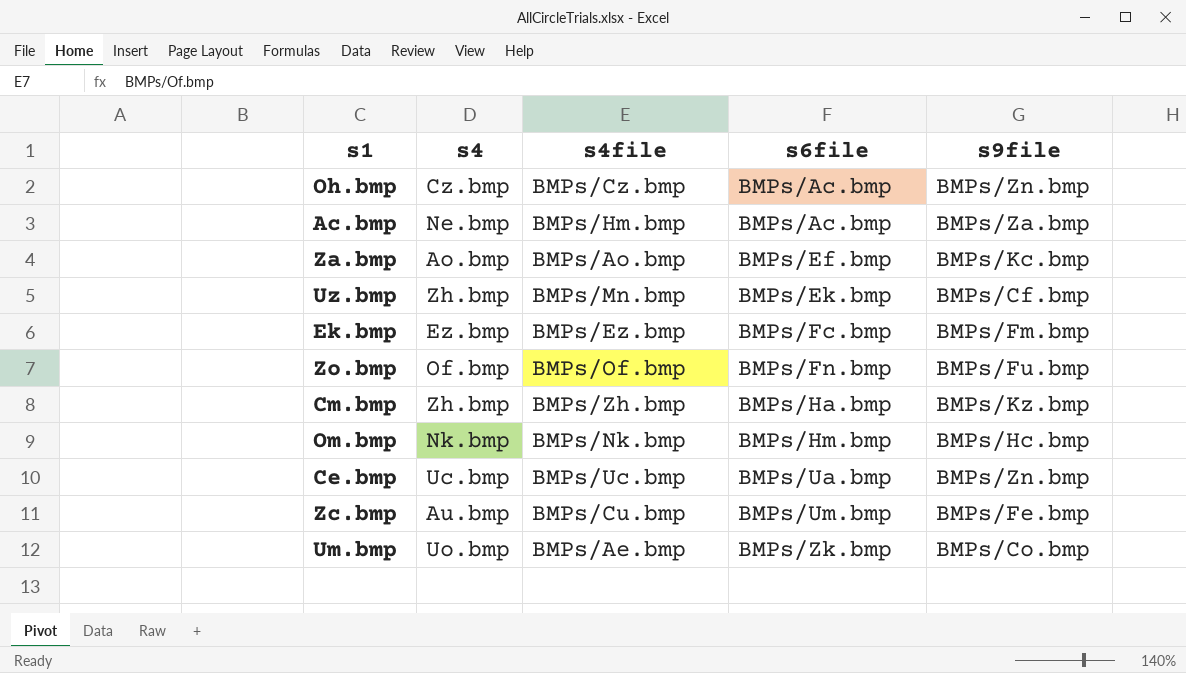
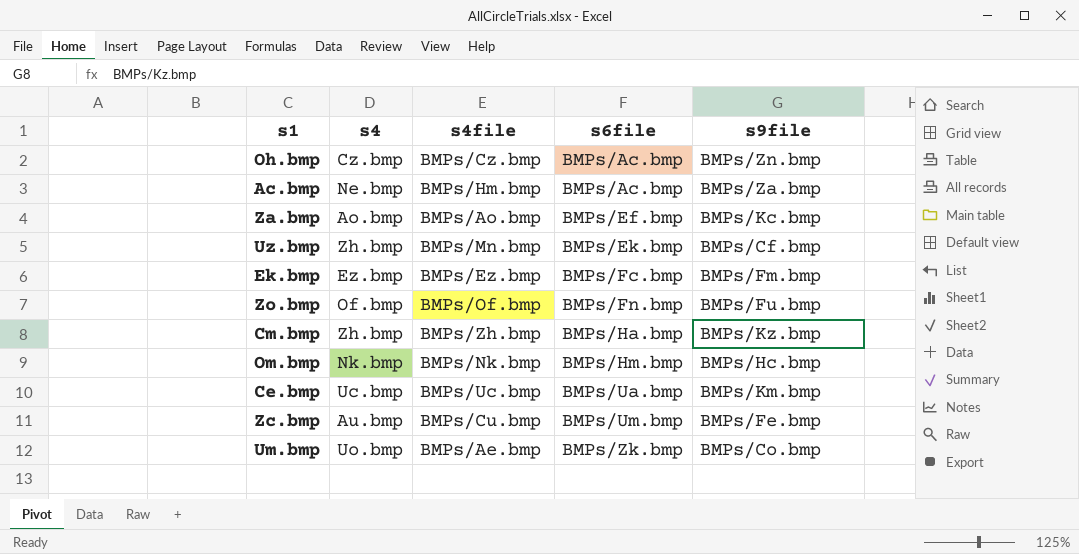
Ce.bmp | s9file: BMPs/Zn.bmp -> BMPs/Km.bmp

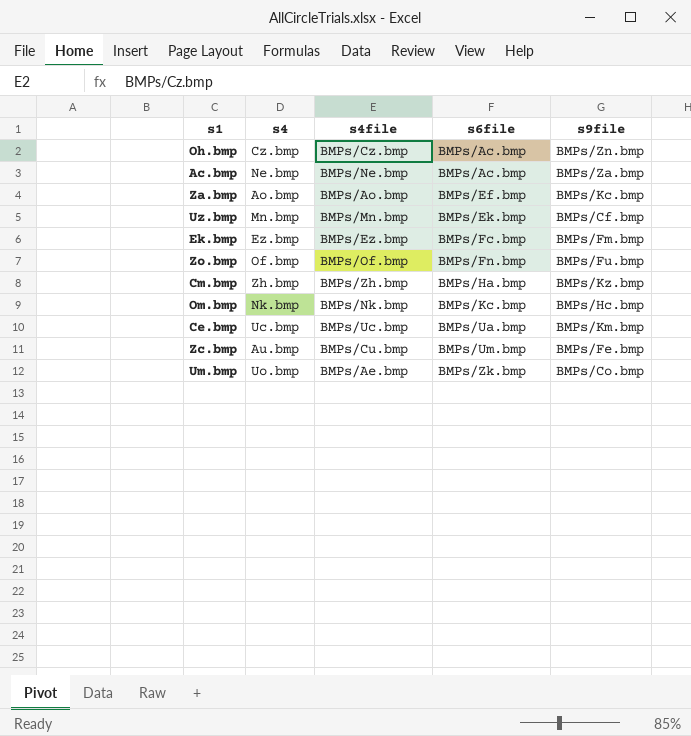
Ac.bmp | s4file: BMPs/Hm.bmp -> BMPs/Ne.bmp
Uz.bmp | s4: Zh.bmp -> Mn.bmp
Om.bmp | s6file: BMPs/Hm.bmp -> BMPs/Kc.bmp

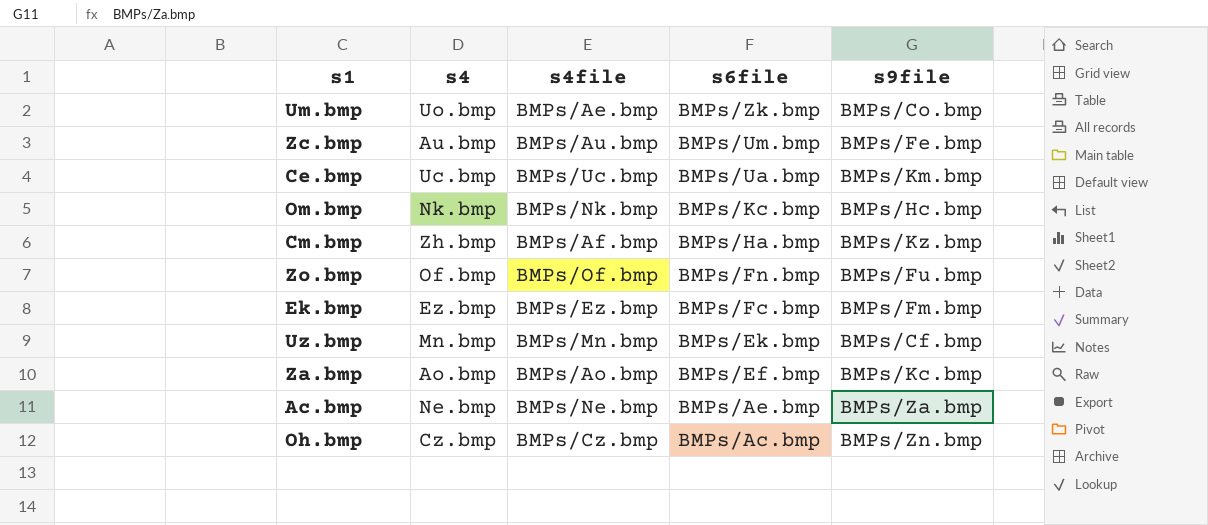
row order: s6file ascending -> s6file descending
Zc.bmp | s4file: BMPs/Cu.bmp -> BMPs/Au.bmp
Cm.bmp | s4file: BMPs/Zh.bmp -> BMPs/Af.bmp
Ac.bmp | s6file: BMPs/Ac.bmp -> BMPs/Ae.bmp

